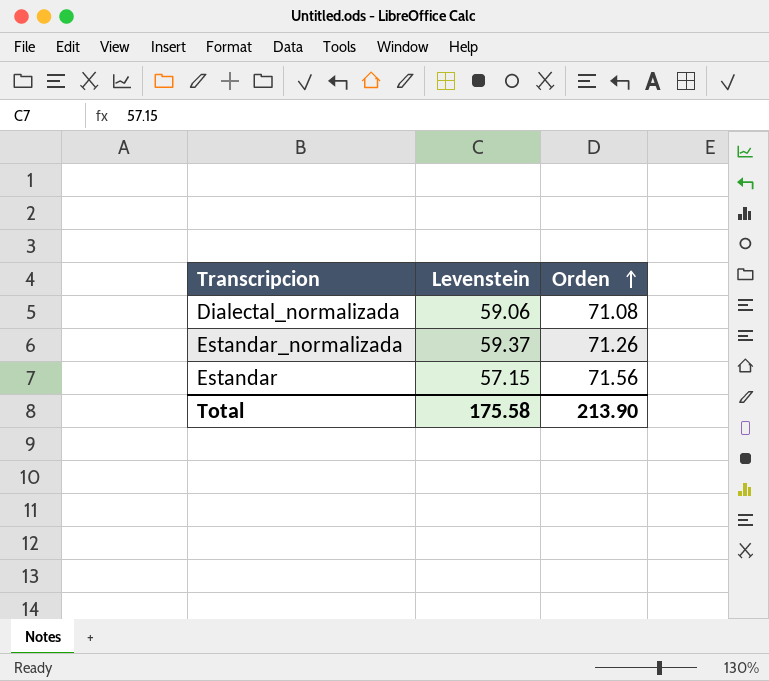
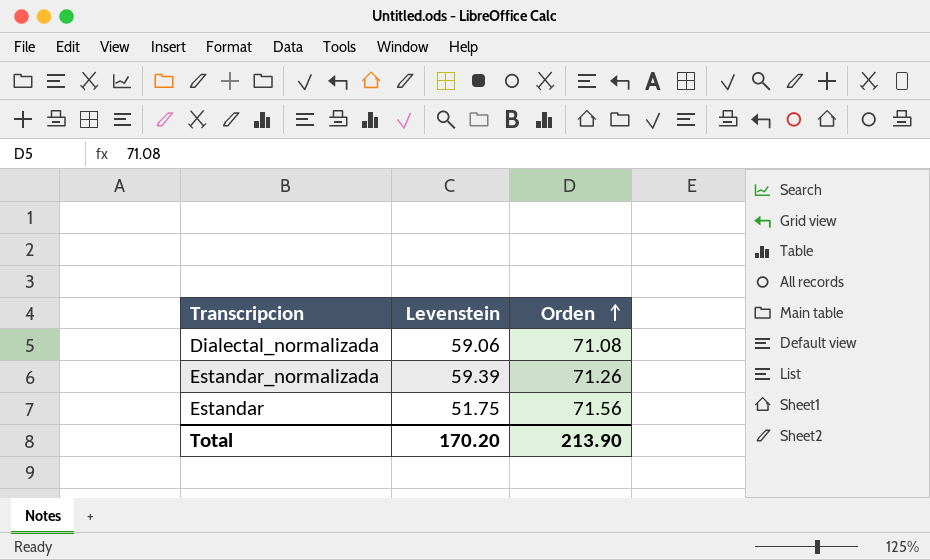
Estandar_normalizada | Levenstein: 59.37 -> 59.39
Estandar | Levenstein: 57.15 -> 51.75
Total | Levenstein: 175.58 -> 170.20

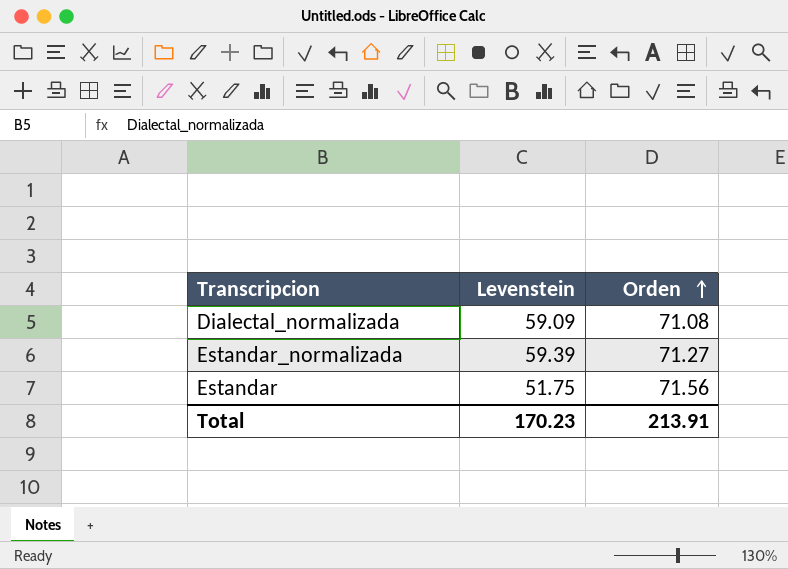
Dialectal_normalizada | Levenstein: 59.06 -> 59.09
Estandar_normalizada | Orden: 71.26 -> 71.27
Total | Levenstein: 170.20 -> 170.23
Total | Orden: 213.90 -> 213.91

